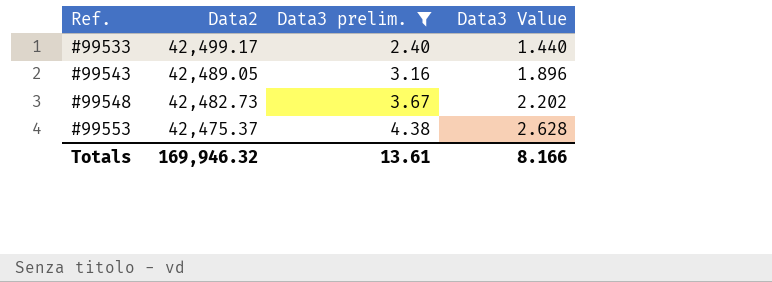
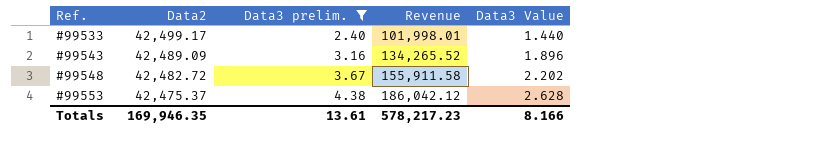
column Revenue | formula: none -> [Data2] * [Data3 prelim.]
#99543 | Data2: 42,489.05 -> 42,489.09
#99548 | Data2: 42,482.73 -> 42,482.72
Totals | Data2: 169,946.32 -> 169,946.35

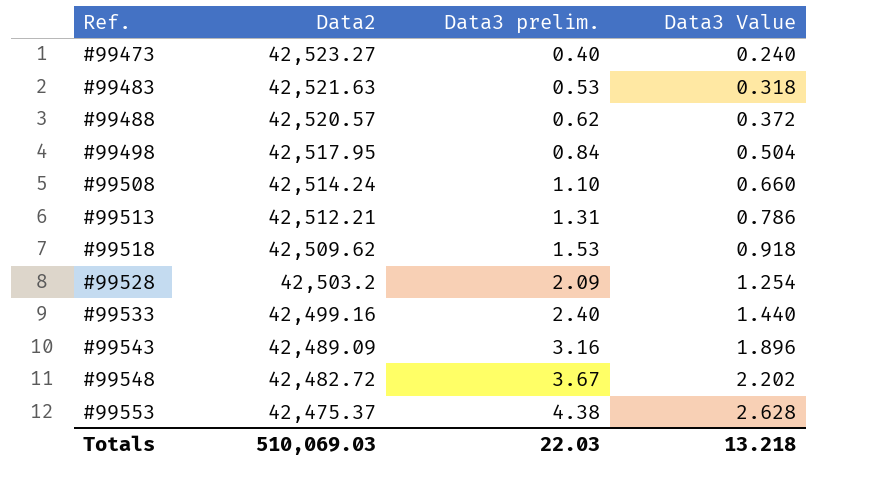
filter: Data3 prelim. >= 2.40 -> none
column Revenue | formula: [Data2] * [Data3 prelim.] -> none
#99533 | Data2: 42,499.17 -> 42,499.16
Totals | Data2: 169,946.35 -> 510,069.03
Totals | Data3 prelim.: 13.61 -> 22.03
Totals | Data3 Value: 8.166 -> 13.218

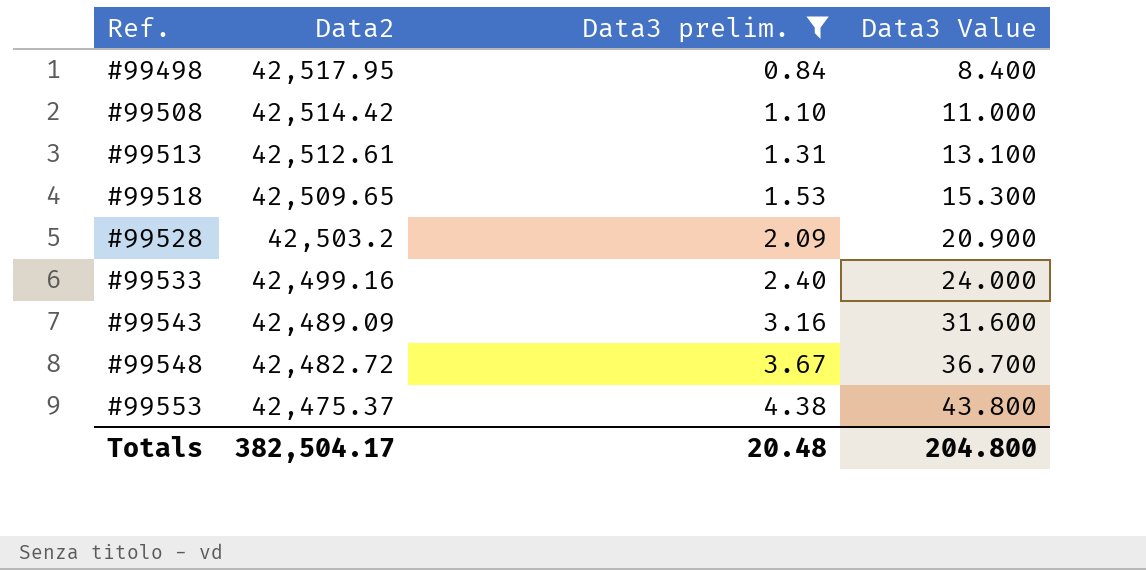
filter: none -> Data3 prelim. >= 0.84
column Data3 Value | formula: [Data3 prelim.] * 0.6 -> [Data3 prelim.] * 10
#99508 | Data2: 42,514.24 -> 42,514.42
#99513 | Data2: 42,512.21 -> 42,512.61
#99518 | Data2: 42,509.62 -> 42,509.65
Totals | Data2: 510,069.03 -> 382,504.17
Totals | Data3 prelim.: 22.03 -> 20.48
Totals | Data3 Value: 13.218 -> 204.800

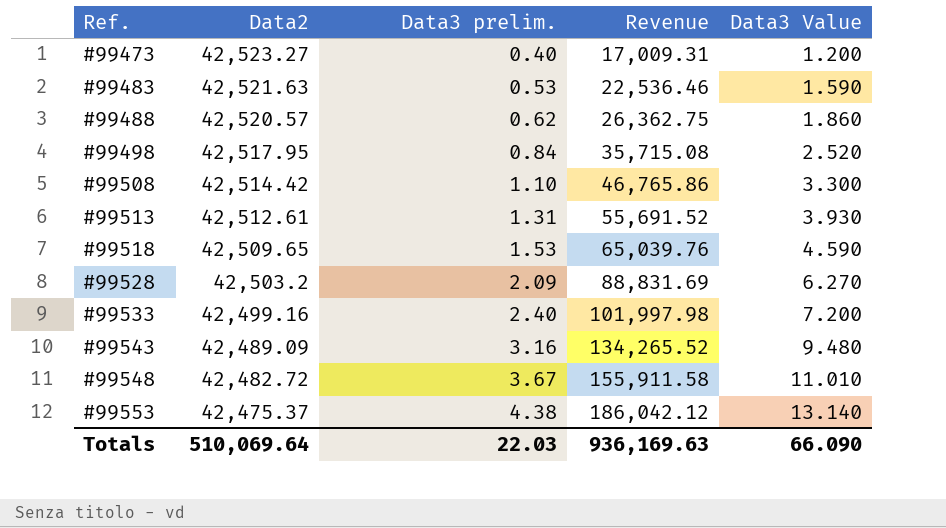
filter: Data3 prelim. >= 0.84 -> none
column Revenue | formula: none -> [Data2] * [Data3 prelim.]
column Data3 Value | formula: [Data3 prelim.] * 10 -> [Data3 prelim.] * 3
Totals | Data2: 382,504.17 -> 510,069.64
Totals | Data3 prelim.: 20.48 -> 22.03
Totals | Data3 Value: 204.800 -> 66.090

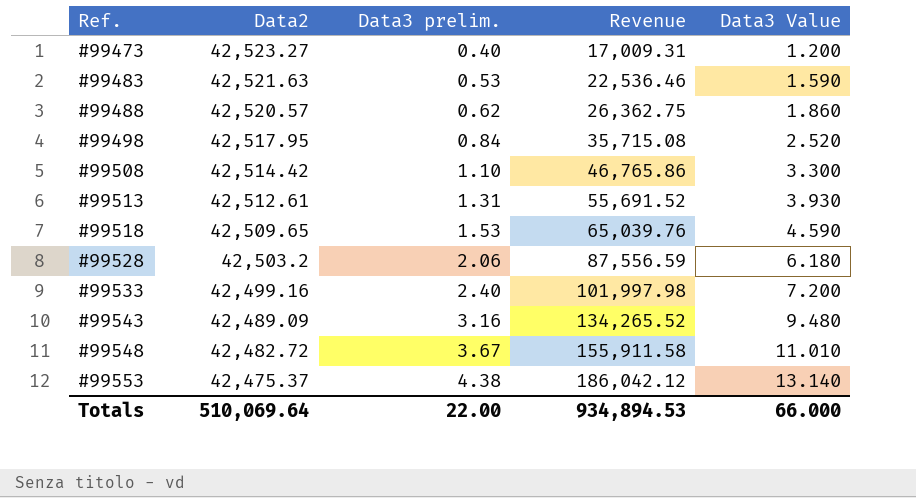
#99528 | Data3 prelim.: 2.09 -> 2.06
#99528 | Revenue: 88,831.69 -> 87,556.59
#99528 | Data3 Value: 6.270 -> 6.180
Totals | Data3 prelim.: 22.03 -> 22.00
Totals | Revenue: 936,169.63 -> 934,894.53
Totals | Data3 Value: 66.090 -> 66.000

